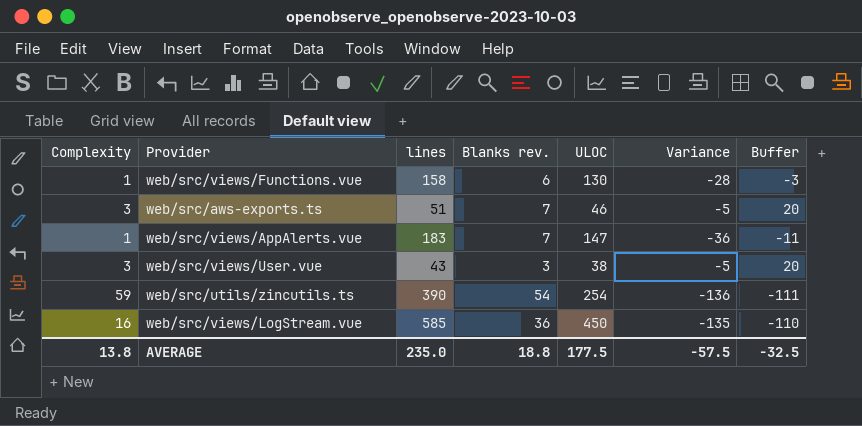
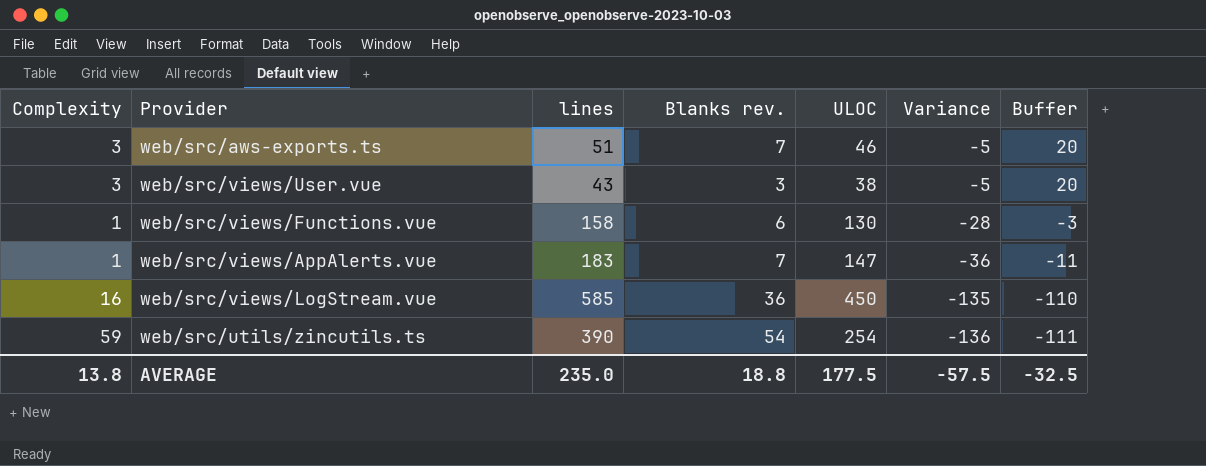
row order: none -> Variance descending

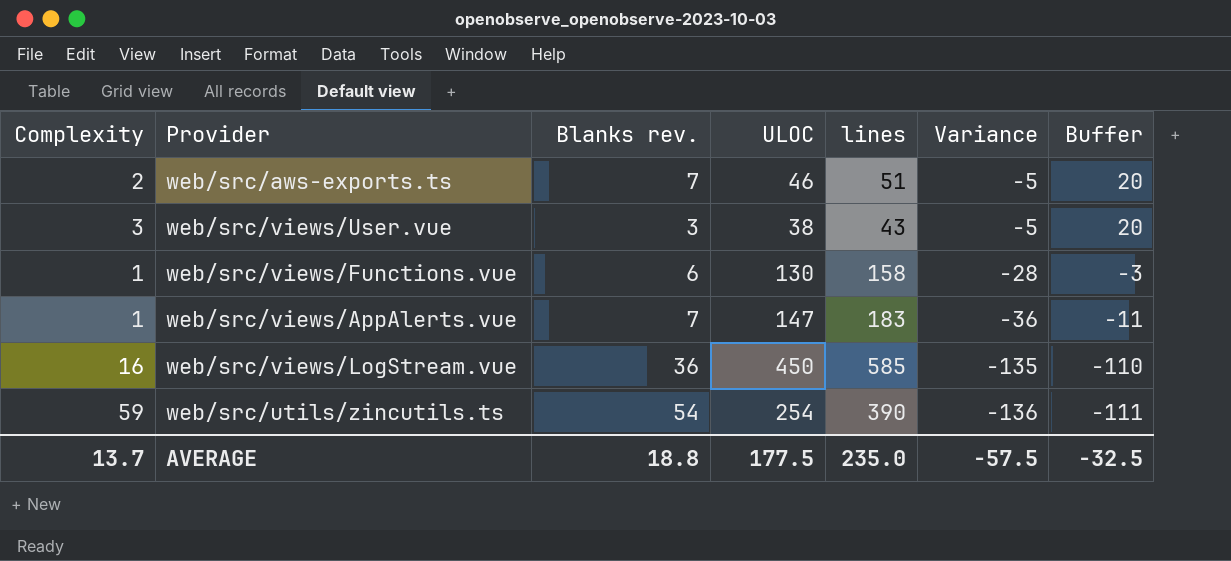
column lines | position: 3 -> 5
web/src/aws-exports.ts | Complexity: 3 -> 2
AVERAGE | Complexity: 13.8 -> 13.7

